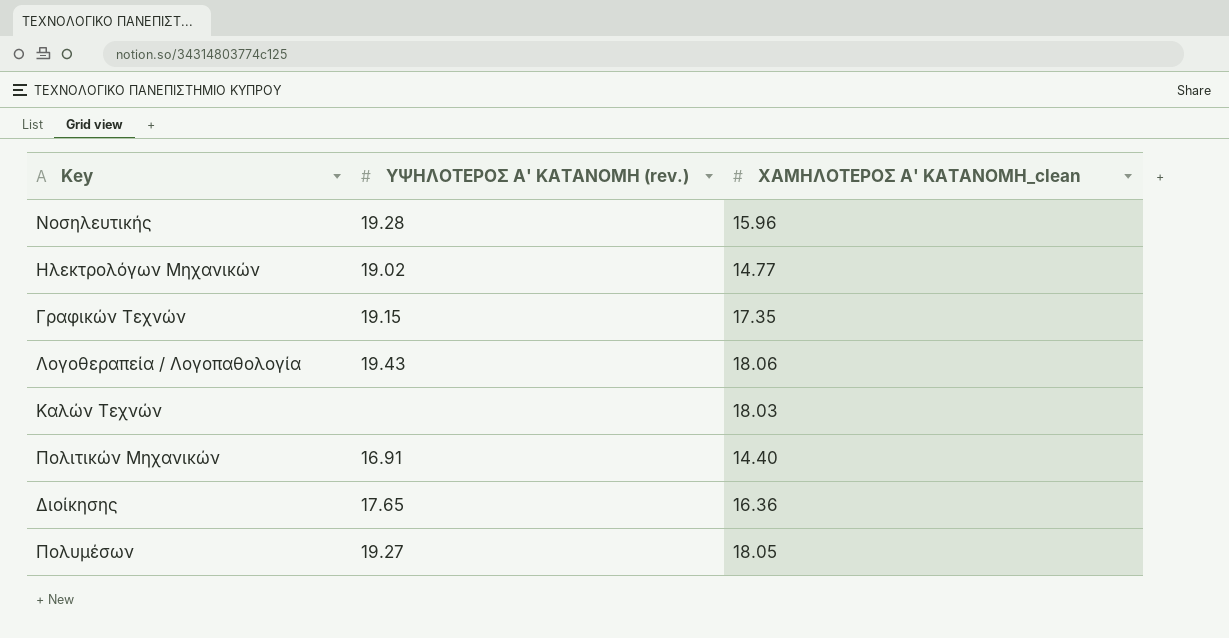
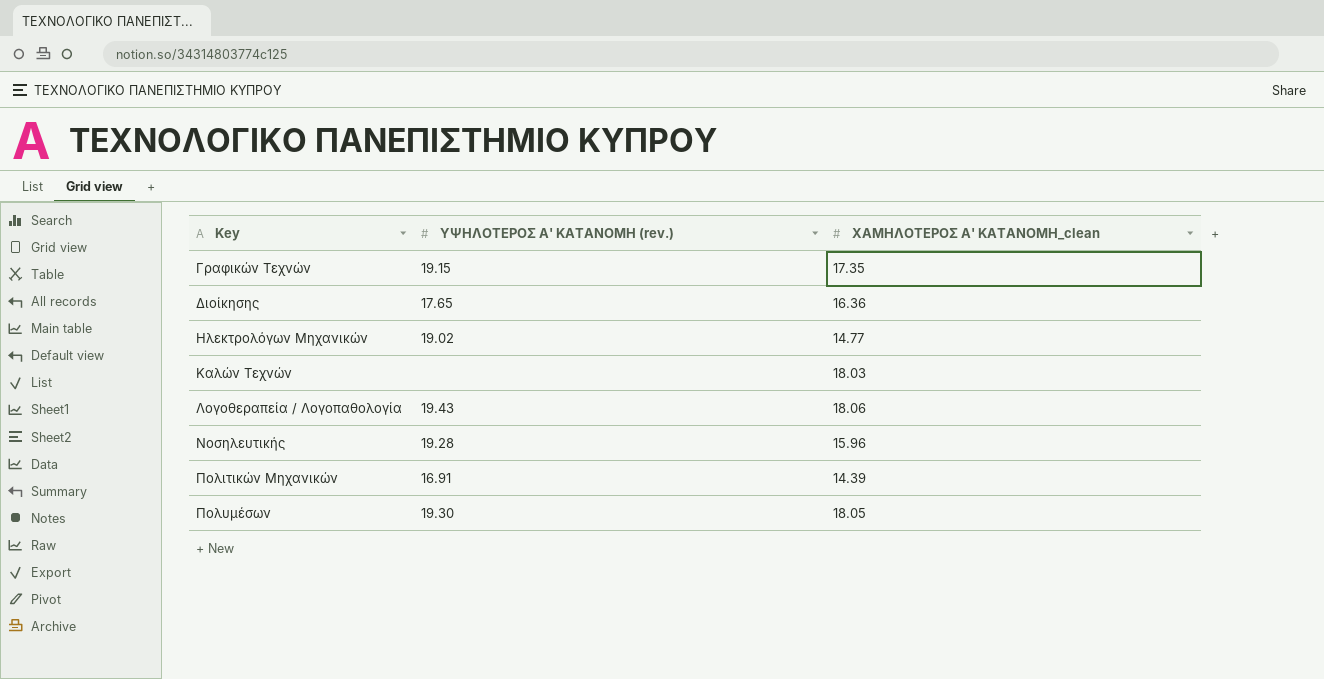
row order: none -> Key ascending
Πολιτικών Μηχανικών | ΧΑΜΗΛΟΤΕΡΟΣ Α' ΚΑΤΑΝΟΜΗ_clean: 14.40 -> 14.39
Πολυμέσων | ΥΨΗΛΟΤΕΡΟΣ Α' ΚΑΤΑΝΟΜΗ (rev.): 19.27 -> 19.30

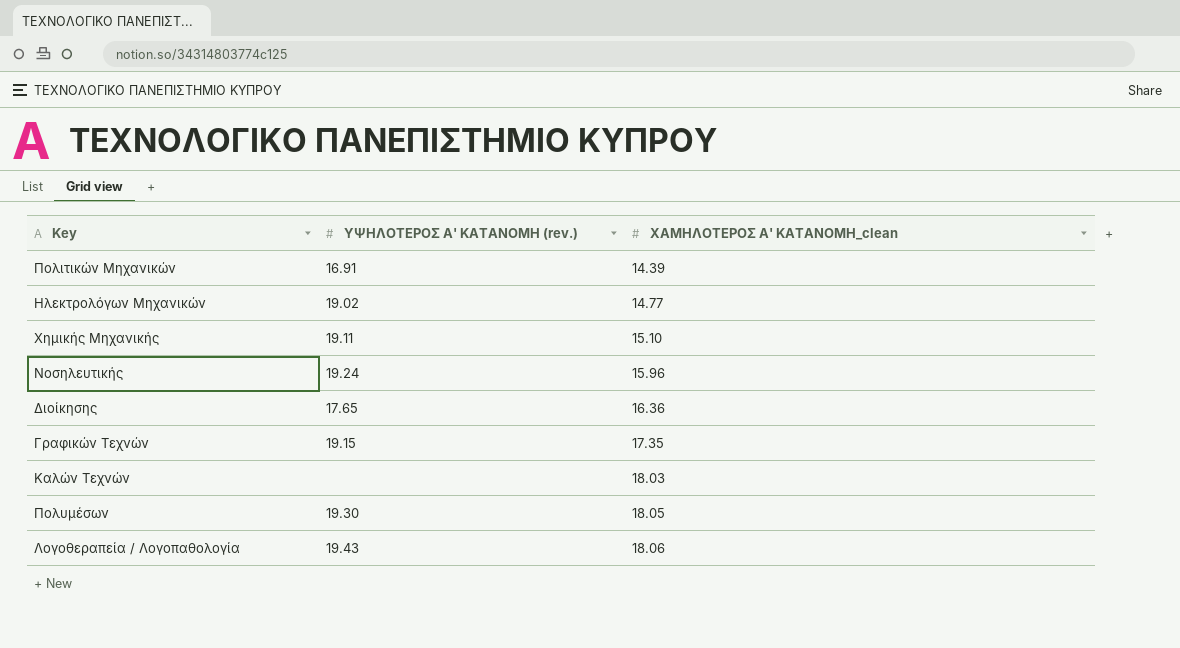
row order: Key ascending -> ΧΑΜΗΛΟΤΕΡΟΣ Α' ΚΑΤΑΝΟΜΗ_clean ascending
row Χημικής Μηχανικής: none -> 19.11 | 15.10
Νοσηλευτικής | ΥΨΗΛΟΤΕΡΟΣ Α' ΚΑΤΑΝΟΜΗ (rev.): 19.28 -> 19.24

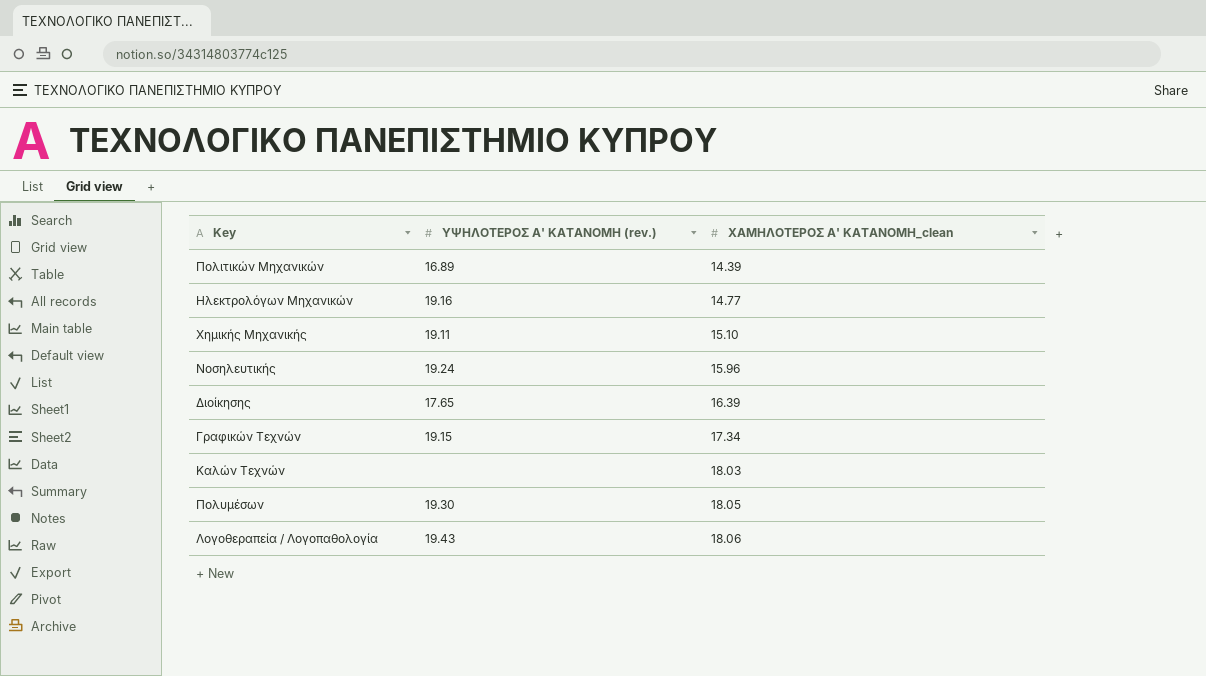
Πολιτικών Μηχανικών | ΥΨΗΛΟΤΕΡΟΣ Α' ΚΑΤΑΝΟΜΗ (rev.): 16.91 -> 16.89
Ηλεκτρολόγων Μηχανικών | ΥΨΗΛΟΤΕΡΟΣ Α' ΚΑΤΑΝΟΜΗ (rev.): 19.02 -> 19.16
Διοίκησης | ΧΑΜΗΛΟΤΕΡΟΣ Α' ΚΑΤΑΝΟΜΗ_clean: 16.36 -> 16.39
Γραφικών Τεχνών | ΧΑΜΗΛΟΤΕΡΟΣ Α' ΚΑΤΑΝΟΜΗ_clean: 17.35 -> 17.34

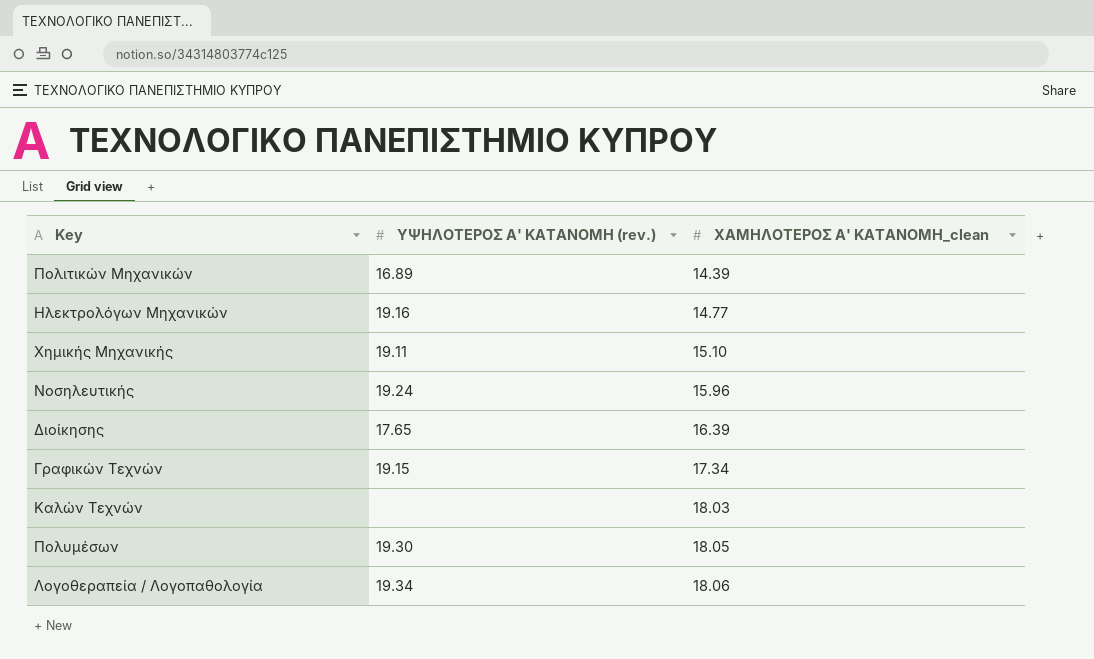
Λογοθεραπεία / Λογοπαθολογία | ΥΨΗΛΟΤΕΡΟΣ Α' ΚΑΤΑΝΟΜΗ (rev.): 19.43 -> 19.34

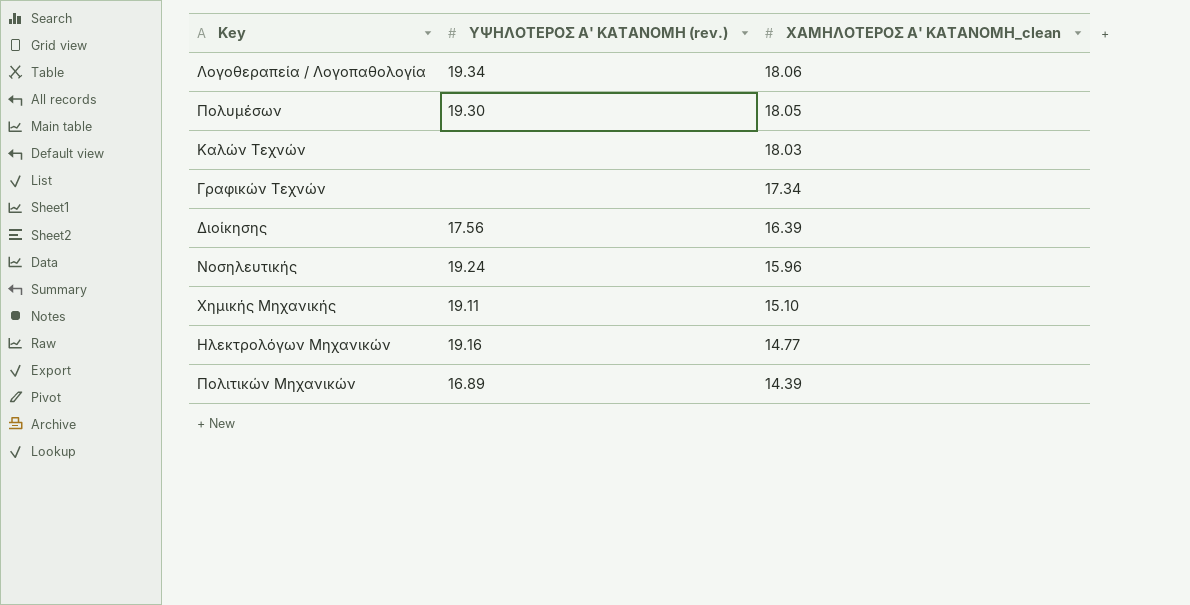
row order: ΧΑΜΗΛΟΤΕΡΟΣ Α' ΚΑΤΑΝΟΜΗ_clean ascending -> ΧΑΜΗΛΟΤΕΡΟΣ Α' ΚΑΤΑΝΟΜΗ_clean descending
Γραφικών Τεχνών | ΥΨΗΛΟΤΕΡΟΣ Α' ΚΑΤΑΝΟΜΗ (rev.): 19.15 -> none
Διοίκησης | ΥΨΗΛΟΤΕΡΟΣ Α' ΚΑΤΑΝΟΜΗ (rev.): 17.65 -> 17.56

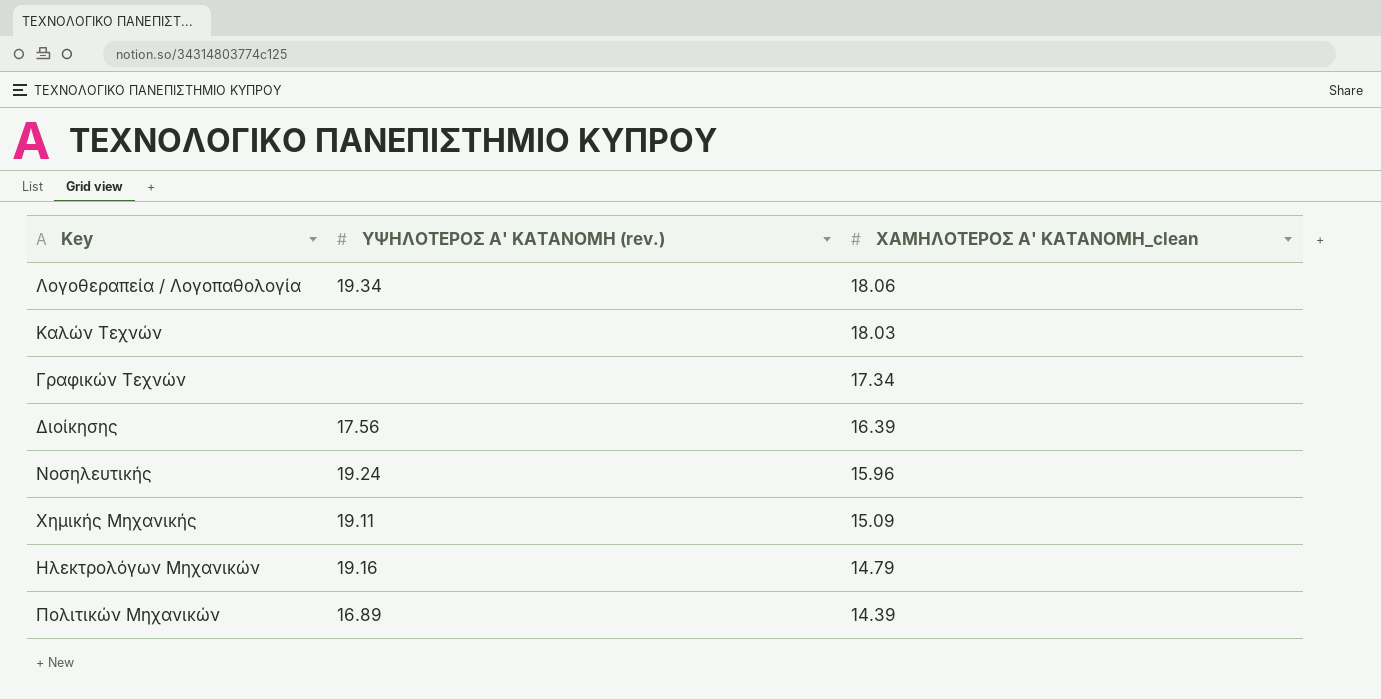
row Πολυμέσων: 19.30 | 18.05 -> none
Χημικής Μηχανικής | ΧΑΜΗΛΟΤΕΡΟΣ Α' ΚΑΤΑΝΟΜΗ_clean: 15.10 -> 15.09
Ηλεκτρολόγων Μηχανικών | ΧΑΜΗΛΟΤΕΡΟΣ Α' ΚΑΤΑΝΟΜΗ_clean: 14.77 -> 14.79

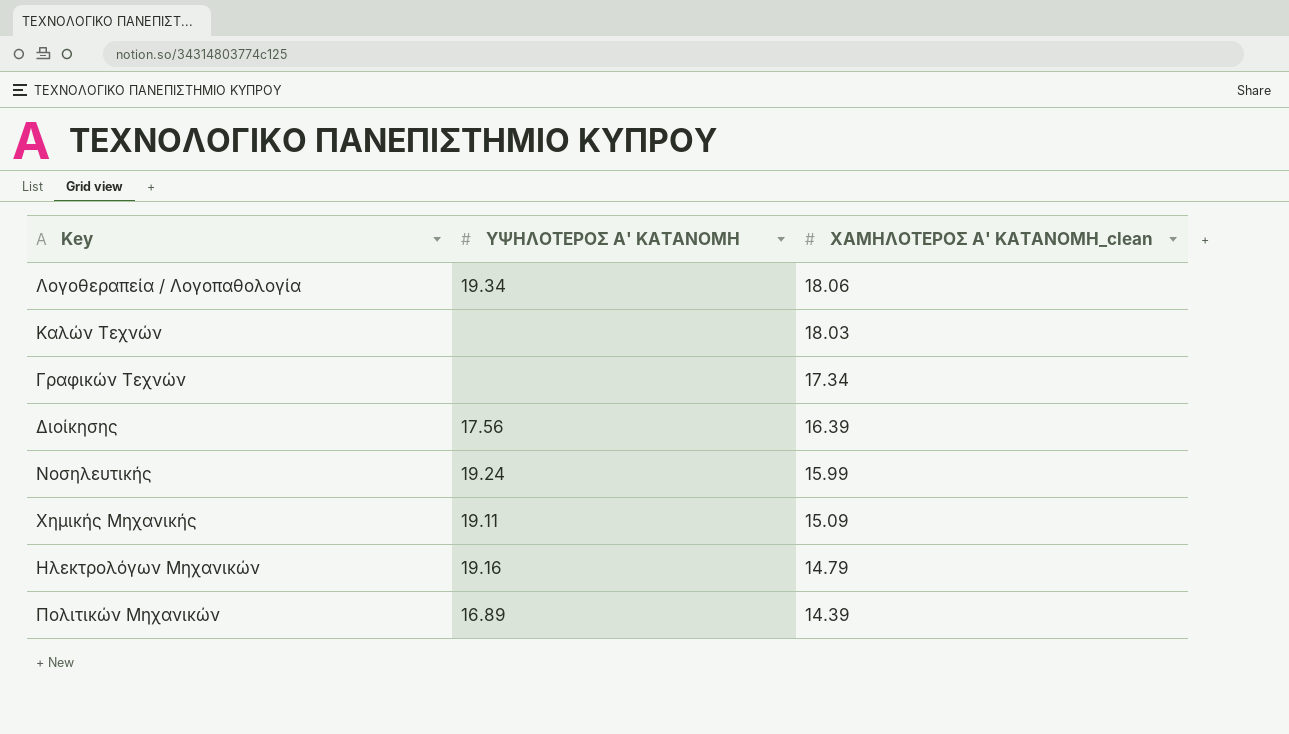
column name: ΥΨΗΛΟΤΕΡΟΣ Α' ΚΑΤΑΝΟΜΗ (rev.) -> ΥΨΗΛΟΤΕΡΟΣ Α' ΚΑΤΑΝΟΜΗ
Νοσηλευτικής | ΧΑΜΗΛΟΤΕΡΟΣ Α' ΚΑΤΑΝΟΜΗ_clean: 15.96 -> 15.99

